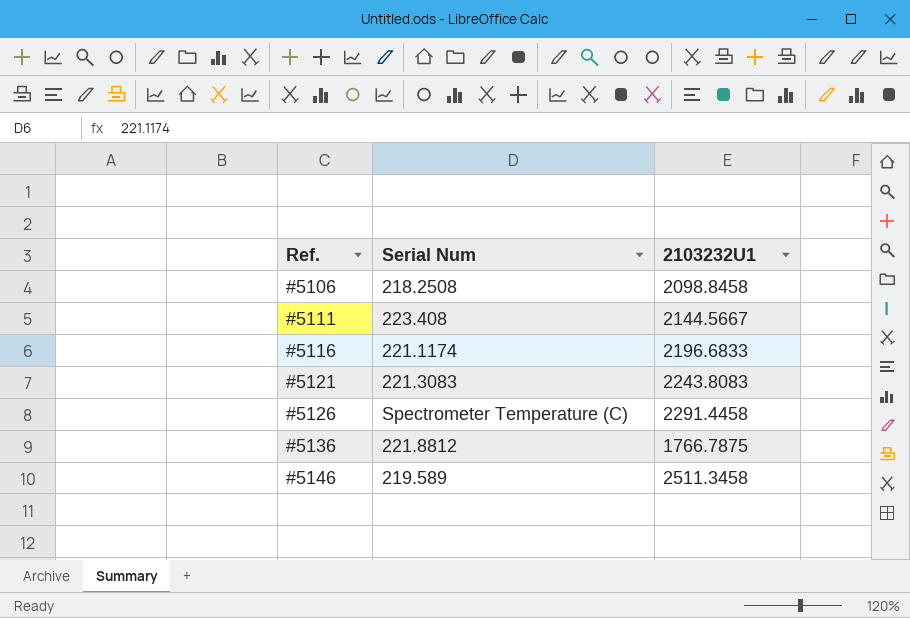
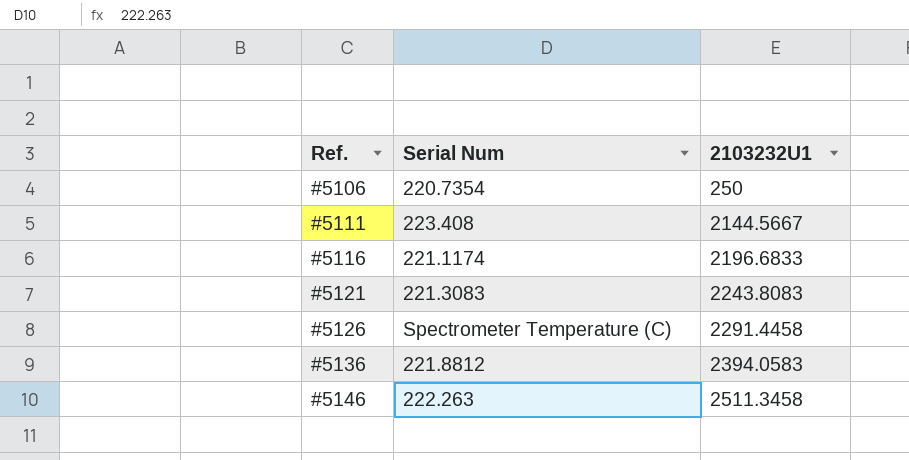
#5106 | Serial Num: 218.2508 -> 220.7354
#5106 | 2103232U1: 2098.8458 -> 250
#5136 | 2103232U1: 1766.7875 -> 2394.0583
#5146 | Serial Num: 219.589 -> 222.263

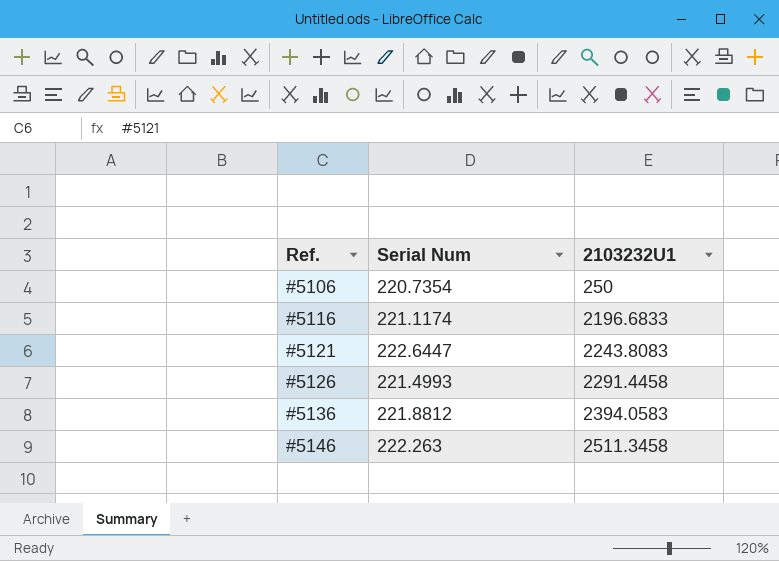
row #5111: 223.408 | 2144.5667 -> none
#5121 | Serial Num: 221.3083 -> 222.6447
#5126 | Serial Num: Spectrometer Temperature (C) -> 221.4993

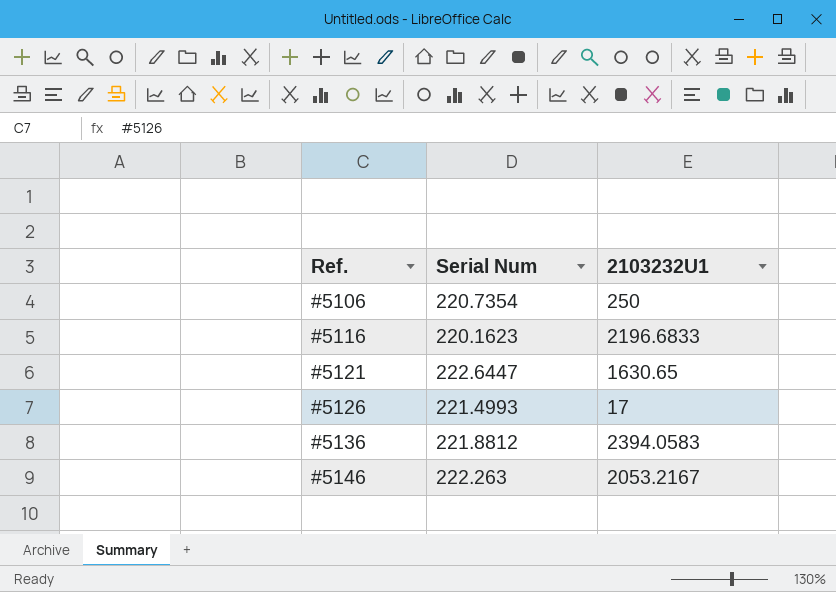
#5116 | Serial Num: 221.1174 -> 220.1623
#5121 | 2103232U1: 2243.8083 -> 1630.65
#5126 | 2103232U1: 2291.4458 -> 17
#5146 | 2103232U1: 2511.3458 -> 2053.2167

